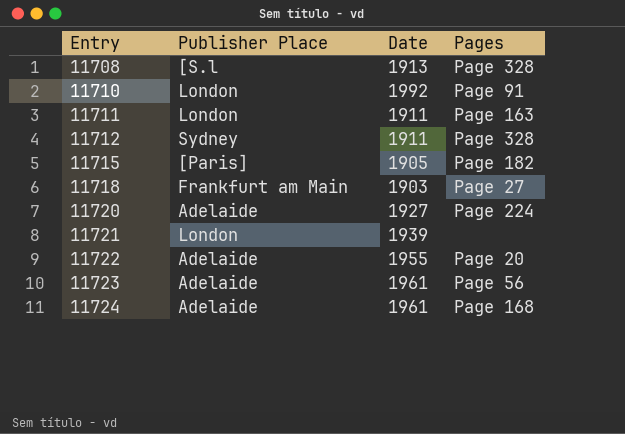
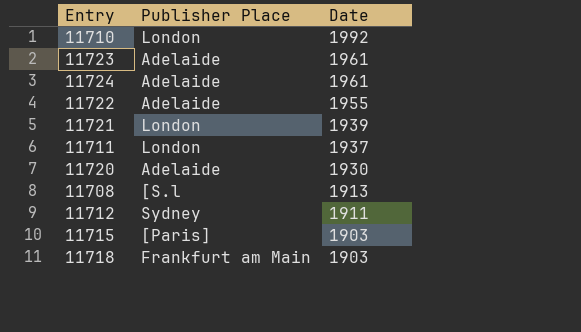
row order: Entry ascending -> Date descending
column Pages | position: 4 -> none
11711 | Date: 1911 -> 1937
11720 | Date: 1927 -> 1930
11715 | Date: 1905 -> 1903

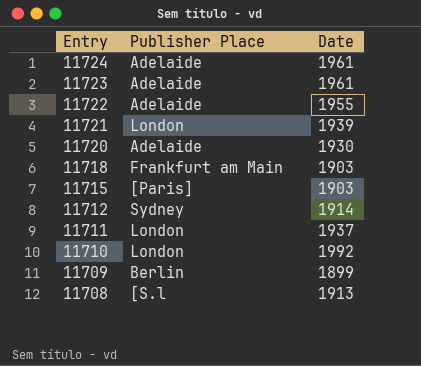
row order: Date descending -> Entry descending
11712 | Date: 1911 -> 1914
row 11709: none -> Berlin | 1899

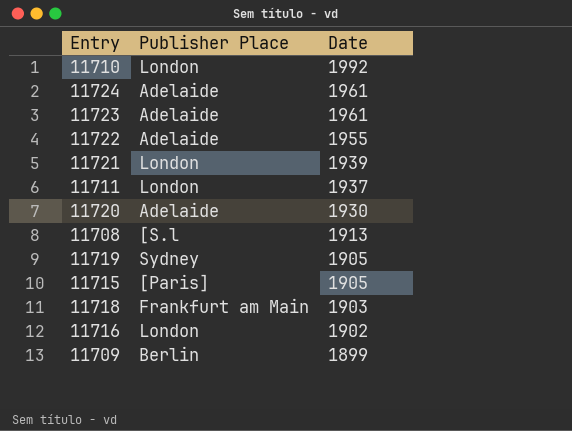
row order: Entry descending -> Date descending
row 11712: Sydney | 1914 -> none
row 11719: none -> Sydney | 1905
11715 | Date: 1903 -> 1905
row 11716: none -> London | 1902

